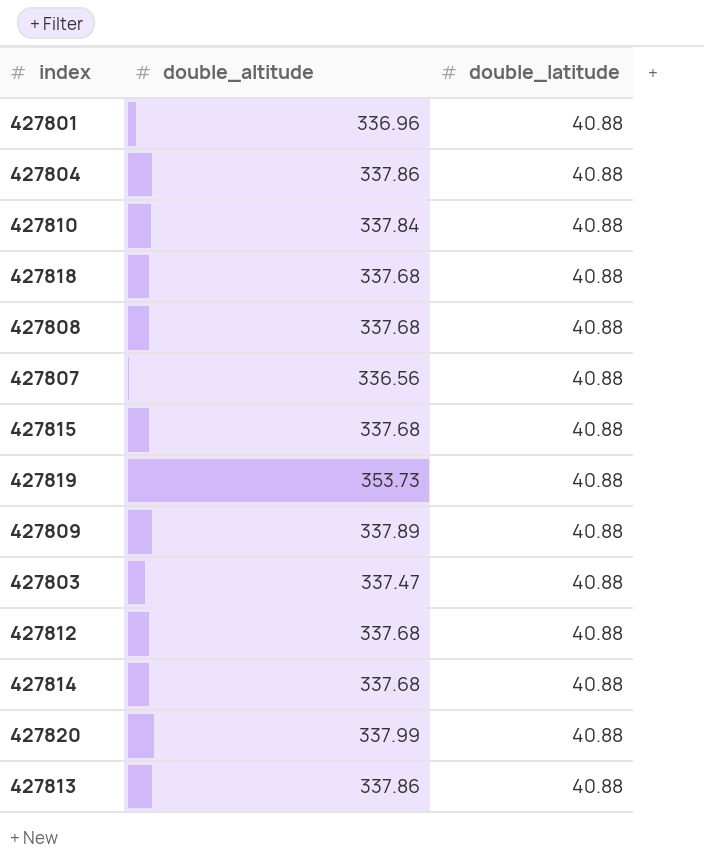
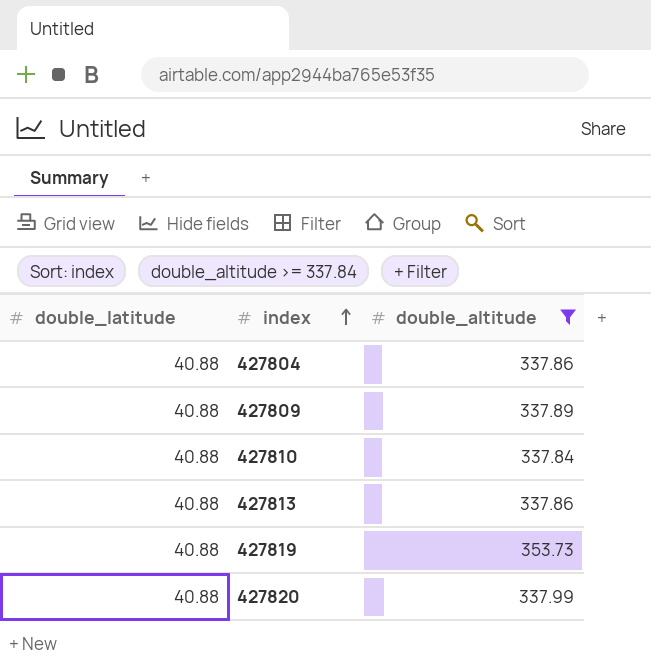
filter: none -> double_altitude >= 337.84
row order: none -> index ascending
column double_latitude | position: 3 -> 1

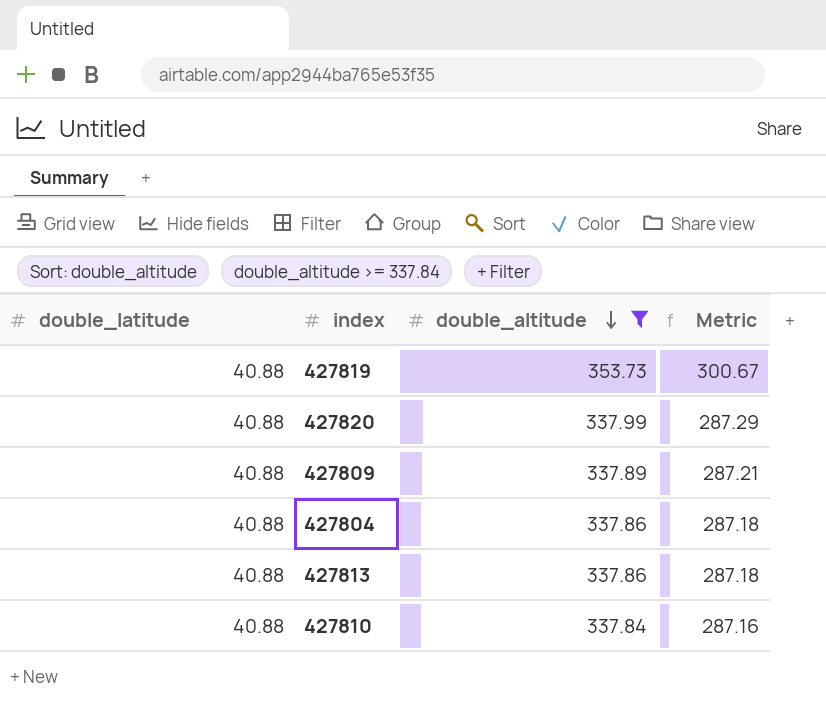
row order: index ascending -> double_altitude descending
column Metric | formula: none -> [double_altitude] * 0.85

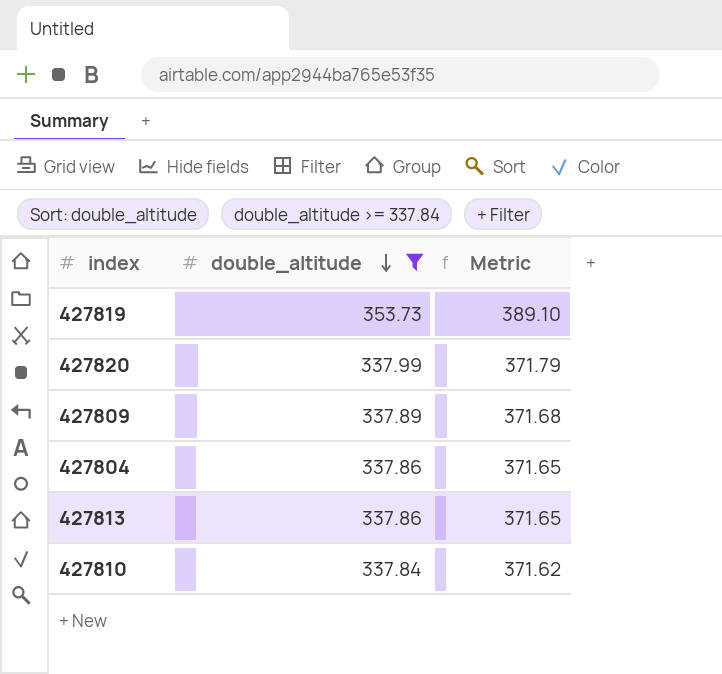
column double_latitude | position: 1 -> none
column Metric | formula: [double_altitude] * 0.85 -> [double_altitude] * 1.1

